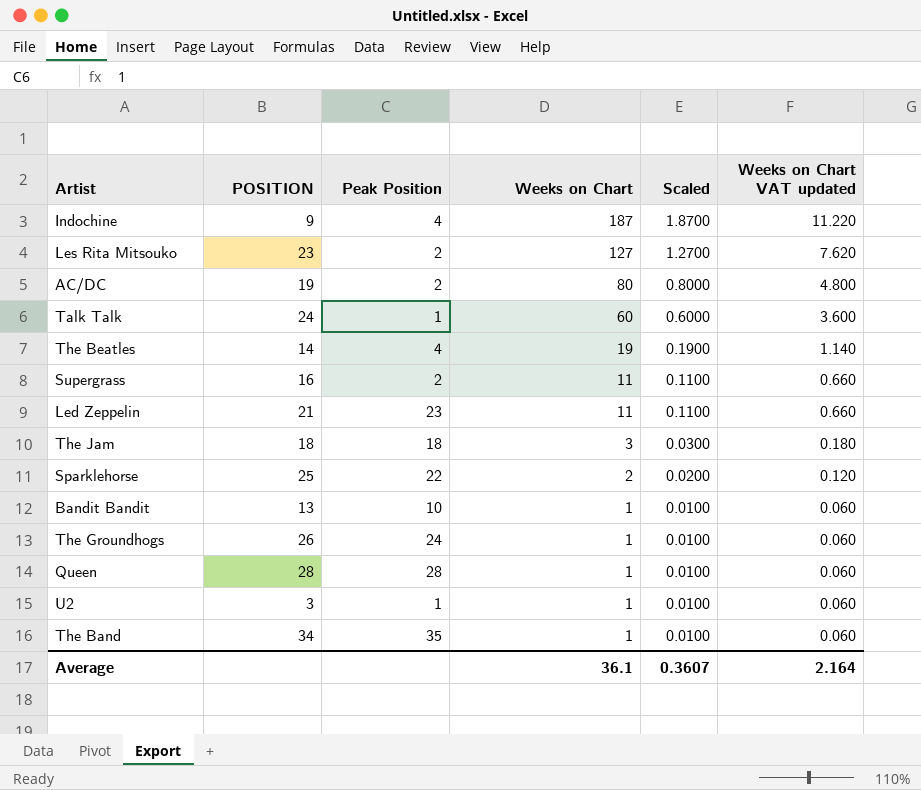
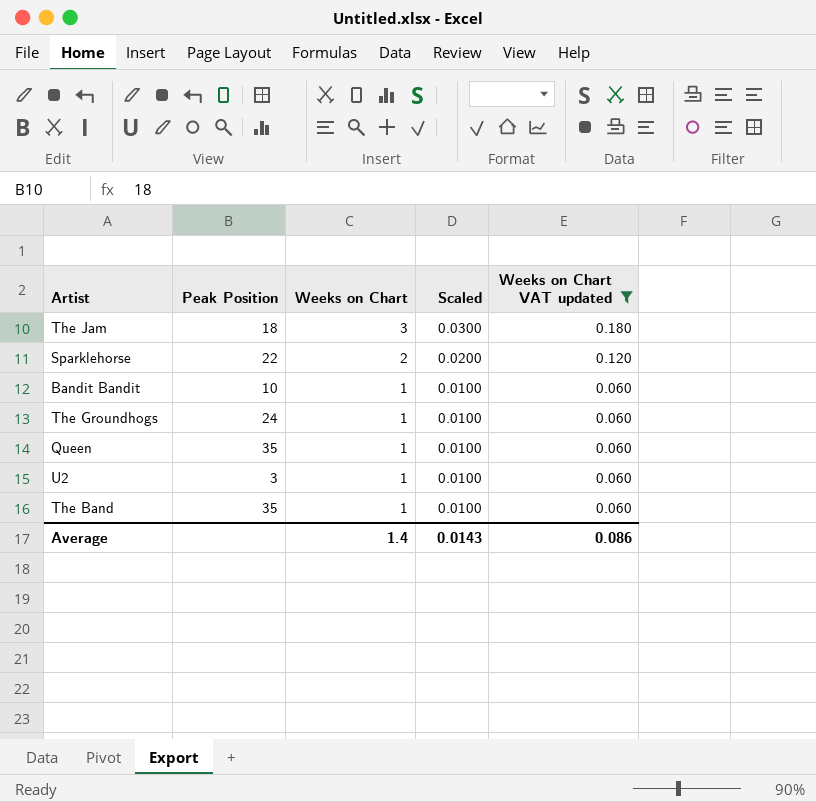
filter: none -> Weeks on Chart VAT updated <= 0.180
column POSITION | position: 2 -> none
Queen | Peak Position: 28 -> 35
U2 | Peak Position: 1 -> 3
Average | Weeks on Chart: 36.1 -> 1.4
Average | Scaled: 0.3607 -> 0.0143
Average | Weeks on Chart VAT updated: 2.164 -> 0.086

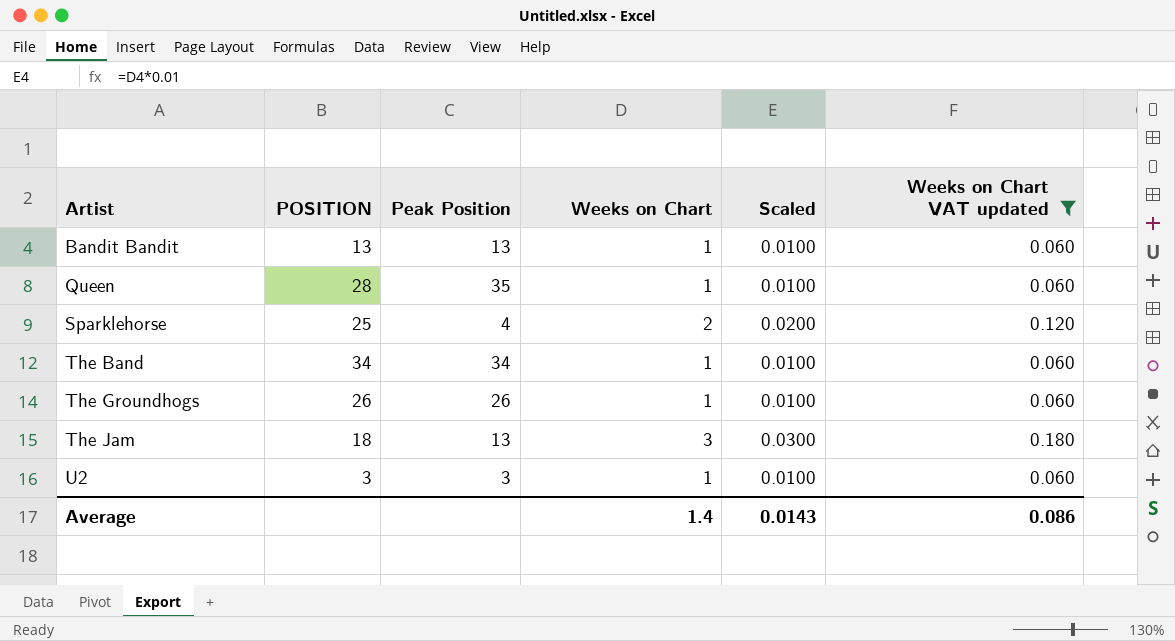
row order: Weeks on Chart descending -> Artist ascending
column POSITION | position: none -> 2
Bandit Bandit | Peak Position: 10 -> 13
Sparklehorse | Peak Position: 22 -> 4
The Band | Peak Position: 35 -> 34
The Groundhogs | Peak Position: 24 -> 26
The Jam | Peak Position: 18 -> 13

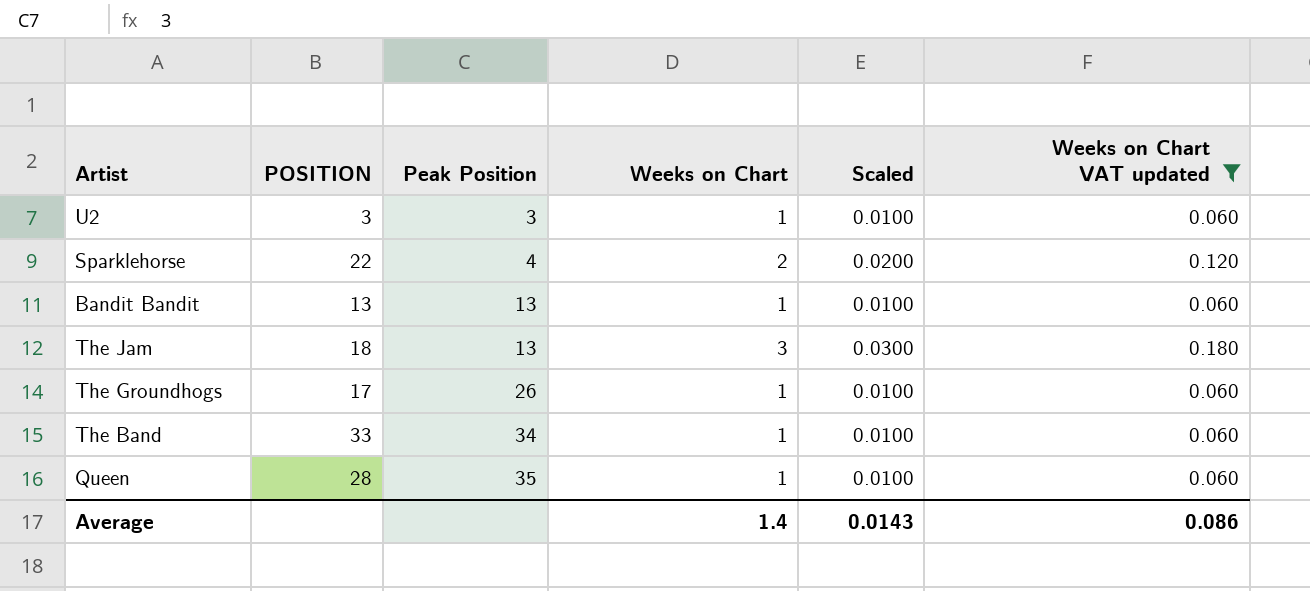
row order: Artist ascending -> Peak Position ascending
Sparklehorse | POSITION: 25 -> 22
The Groundhogs | POSITION: 26 -> 17
The Band | POSITION: 34 -> 33

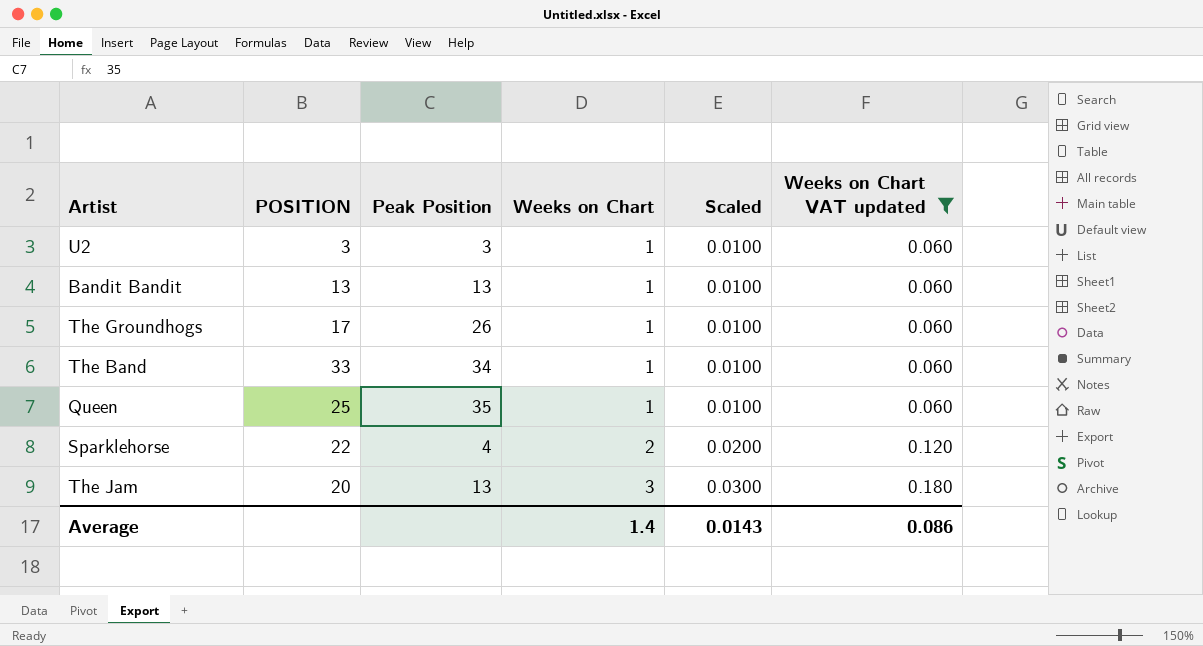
row order: Peak Position ascending -> Weeks on Chart ascending
Queen | POSITION: 28 -> 25
The Jam | POSITION: 18 -> 20

